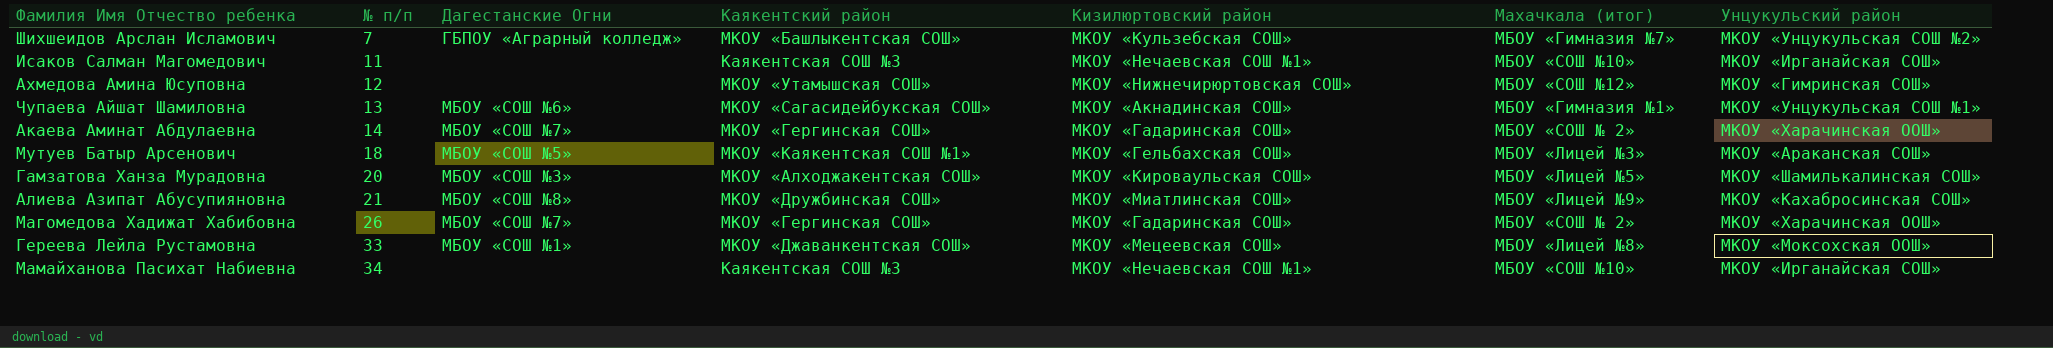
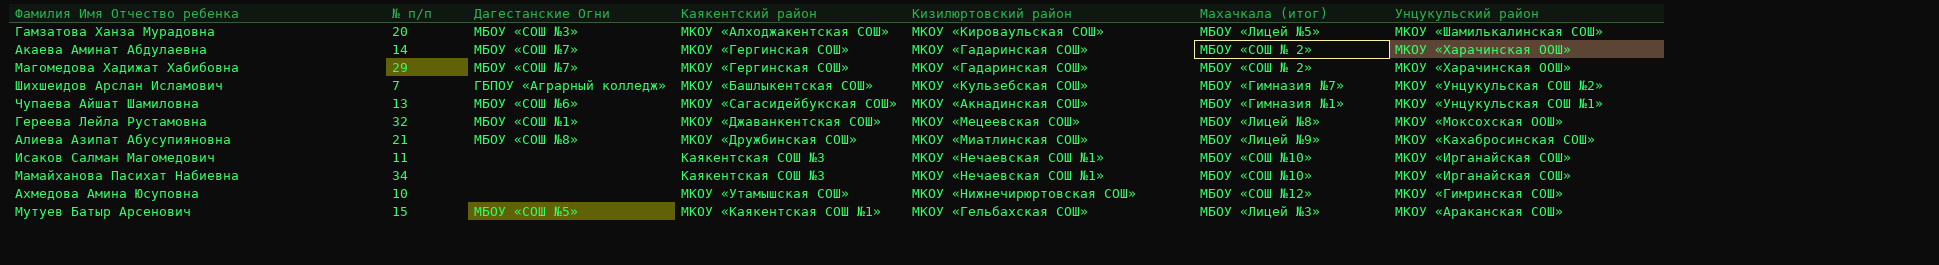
row order: № п/п ascending -> Унцукульский район descending
Магомедова Хадижат Хабибовна | № п/п: 26 -> 29
Гереева Лейла Рустамовна | № п/п: 33 -> 32
Ахмедова Амина Юсуповна | № п/п: 12 -> 10
Мутуев Батыр Арсенович | № п/п: 18 -> 15

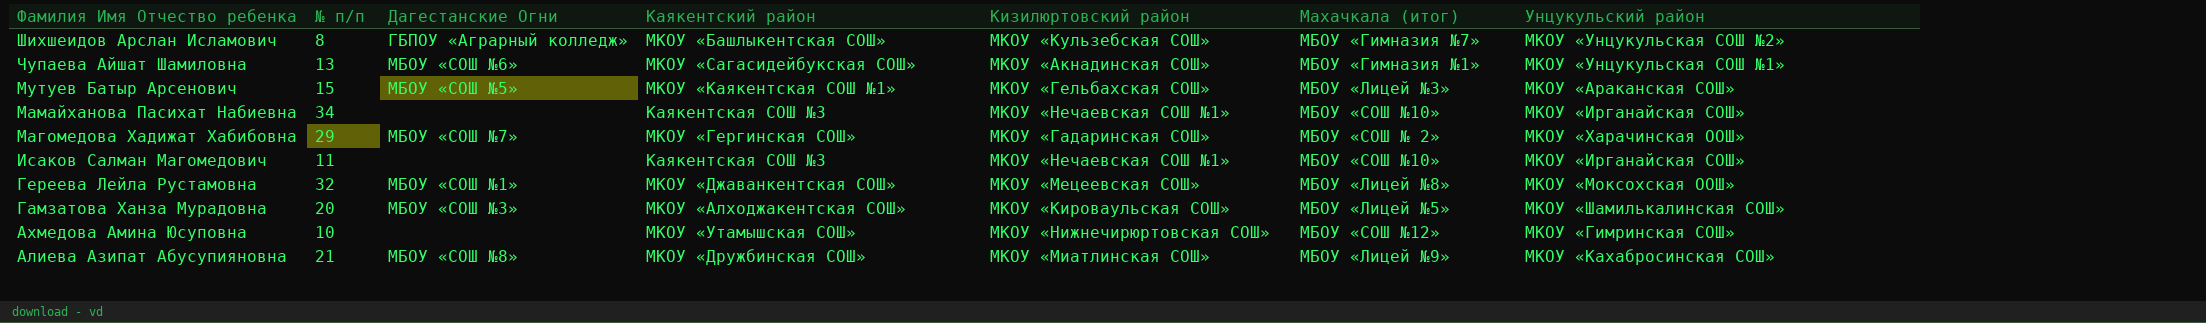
row order: Унцукульский район descending -> Фамилия Имя Отчество ребенка descending
row Акаева Аминат Абдулаевна: 14 | МБОУ «СОШ №7» | МКОУ «Гергинская СОШ» | МКОУ «Гадаринская СОШ» | МБОУ «СОШ № 2» | МКОУ «Харачинская ООШ» -> none
Шихшеидов Арслан Исламович | № п/п: 7 -> 8

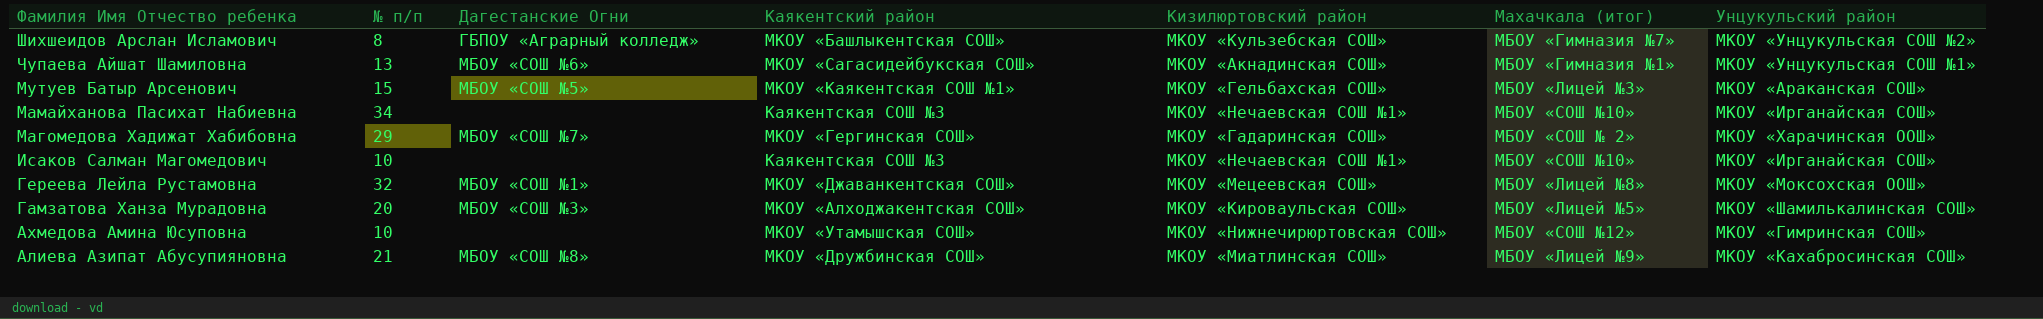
Исаков Салман Магомедович | № п/п: 11 -> 10

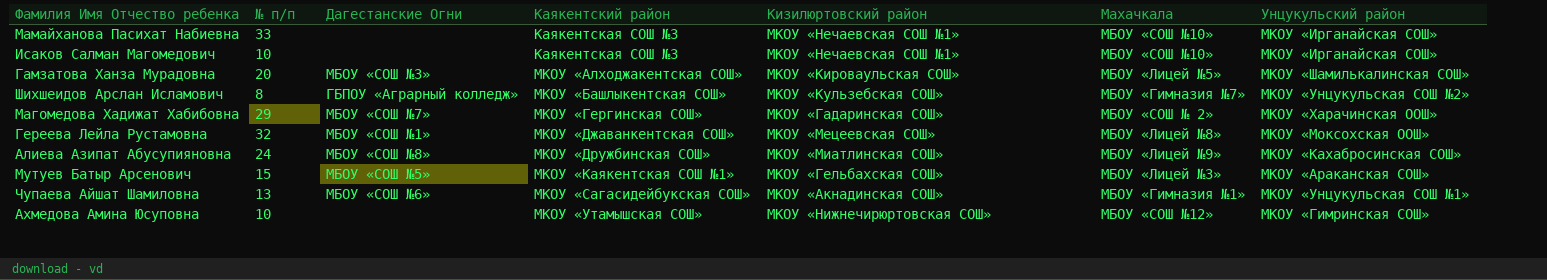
row order: Фамилия Имя Отчество ребенка descending -> Каякентский район ascending
column name: Махачкала (итог) -> Махачкала
Мамайханова Пасихат Набиевна | № п/п: 34 -> 33
Алиева Азипат Абусупияновна | № п/п: 21 -> 24

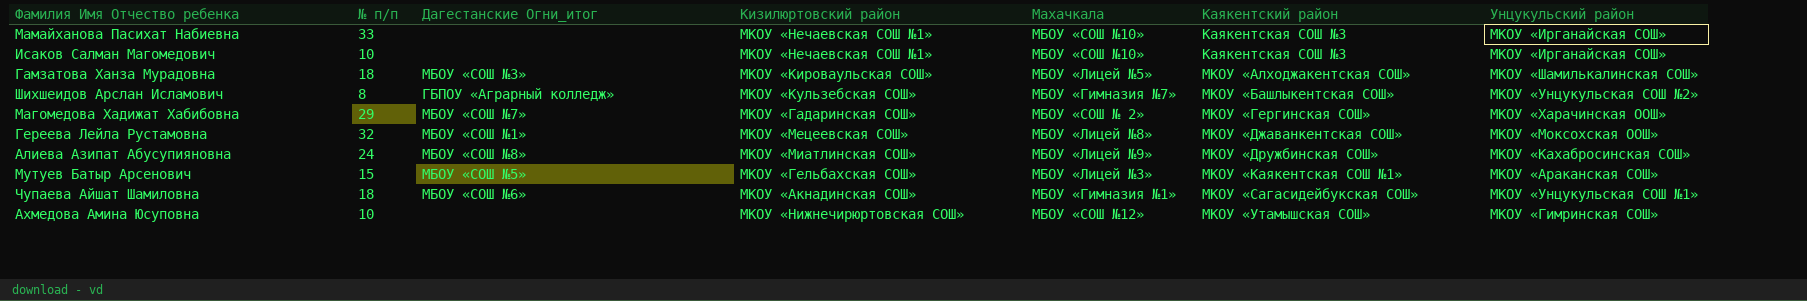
column name: Дагестанские Огни -> Дагестанские Огни_итог
column Каякентский район | position: 4 -> 6
Гамзатова Ханза Мурадовна | № п/п: 20 -> 18
Чупаева Айшат Шамиловна | № п/п: 13 -> 18

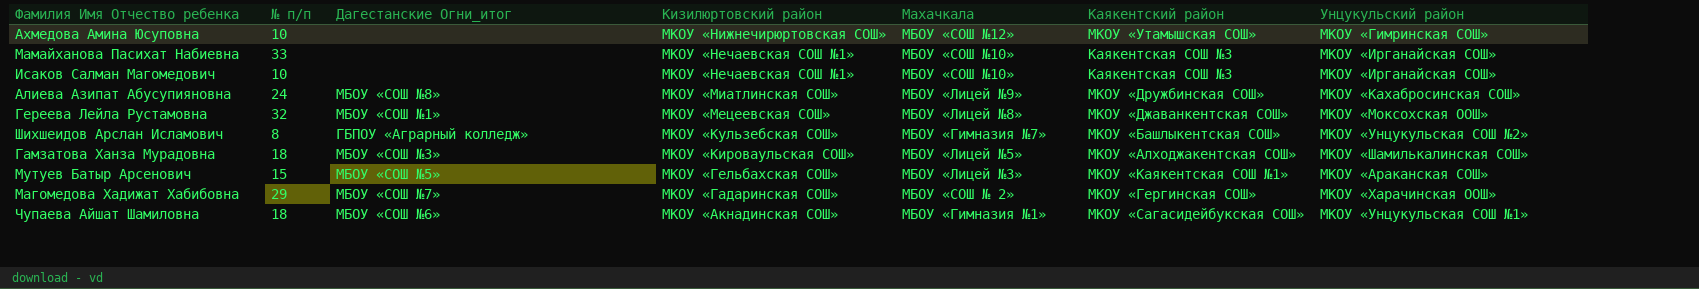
row order: Каякентский район ascending -> Кизилюртовский район descending

